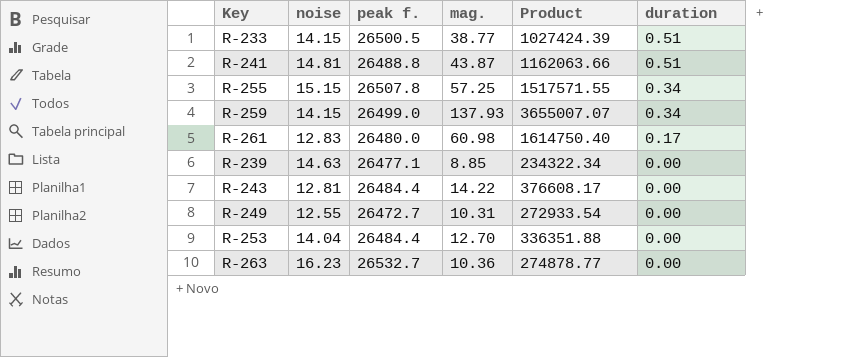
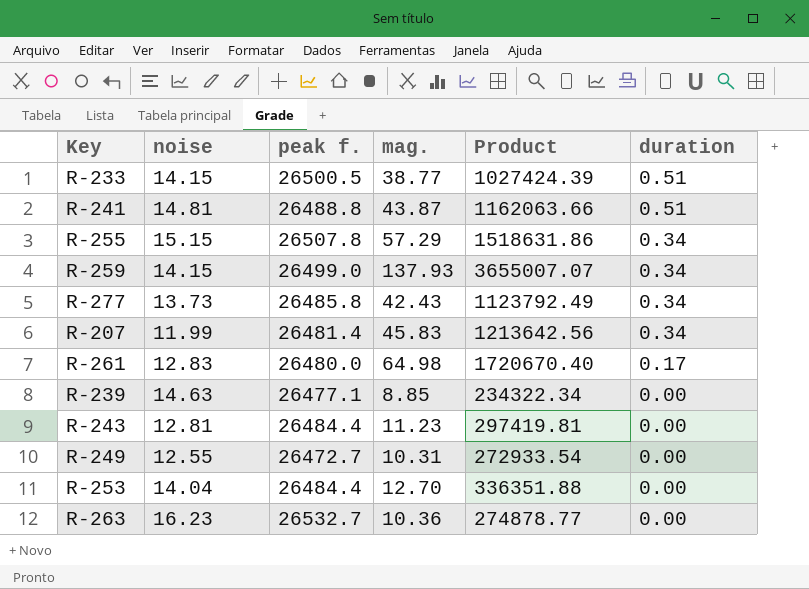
R-255 | mag.: 57.25 -> 57.29
R-255 | Product: 1517571.55 -> 1518631.86
row R-277: none -> 13.73 | 26485.8 | 42.43 | 1123792.49 | 0.34
row R-207: none -> 11.99 | 26481.4 | 45.83 | 1213642.56 | 0.34
R-261 | mag.: 60.98 -> 64.98
R-261 | Product: 1614750.40 -> 1720670.40
R-243 | mag.: 14.22 -> 11.23
R-243 | Product: 376608.17 -> 297419.81

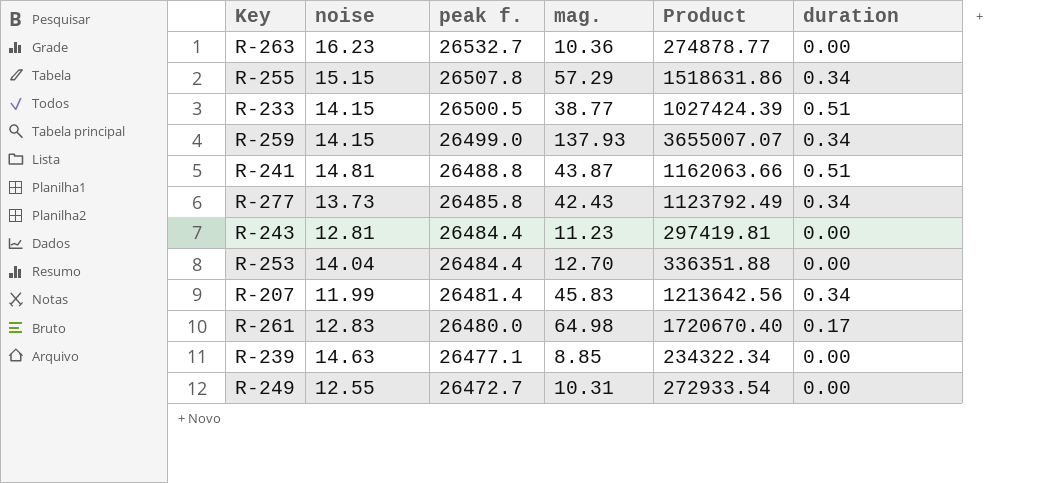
row order: duration descending -> peak f. descending

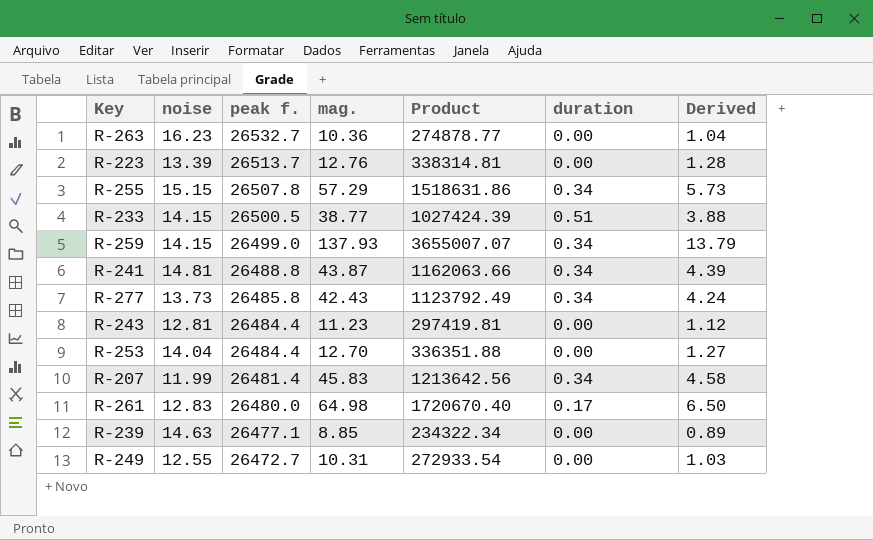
column Derived | formula: none -> [mag.] * 0.1
row R-223: none -> 13.39 | 26513.7 | 12.76 | 338314.81 | 0.00 | 1.28
R-241 | duration: 0.51 -> 0.34

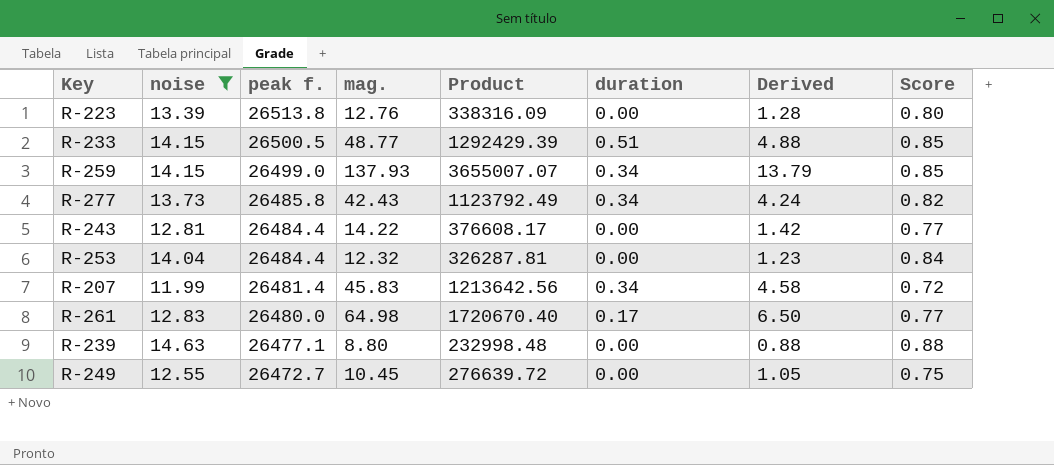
filter: none -> noise <= 14.63
column Score | formula: none -> [noise] * 0.06
R-223 | peak f.: 26513.7 -> 26513.8
R-223 | Product: 338314.81 -> 338316.09
R-233 | mag.: 38.77 -> 48.77
R-233 | Product: 1027424.39 -> 1292429.39
R-233 | Derived: 3.88 -> 4.88
R-243 | mag.: 11.23 -> 14.22
R-243 | Product: 297419.81 -> 376608.17
R-243 | Derived: 1.12 -> 1.42
R-253 | mag.: 12.70 -> 12.32
R-253 | Product: 336351.88 -> 326287.81
R-253 | Derived: 1.27 -> 1.23
R-239 | mag.: 8.85 -> 8.80
R-239 | Product: 234322.34 -> 232998.48
R-239 | Derived: 0.89 -> 0.88
R-249 | mag.: 10.31 -> 10.45
R-249 | Product: 272933.54 -> 276639.72
R-249 | Derived: 1.03 -> 1.05

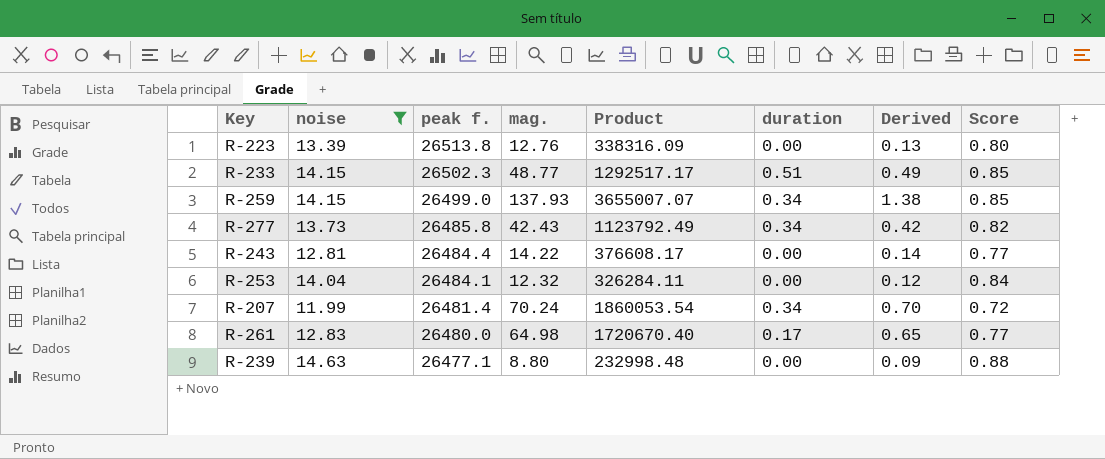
column Derived | formula: [mag.] * 0.1 -> [mag.] * 0.01
row R-249: 12.55 | 26472.7 | 10.45 | 276639.72 | 0.00 | 1.05 | 0.75 -> none
R-233 | peak f.: 26500.5 -> 26502.3
R-233 | Product: 1292429.39 -> 1292517.17
R-253 | peak f.: 26484.4 -> 26484.1
R-253 | Product: 326287.81 -> 326284.11
R-207 | mag.: 45.83 -> 70.24
R-207 | Product: 1213642.56 -> 1860053.54

